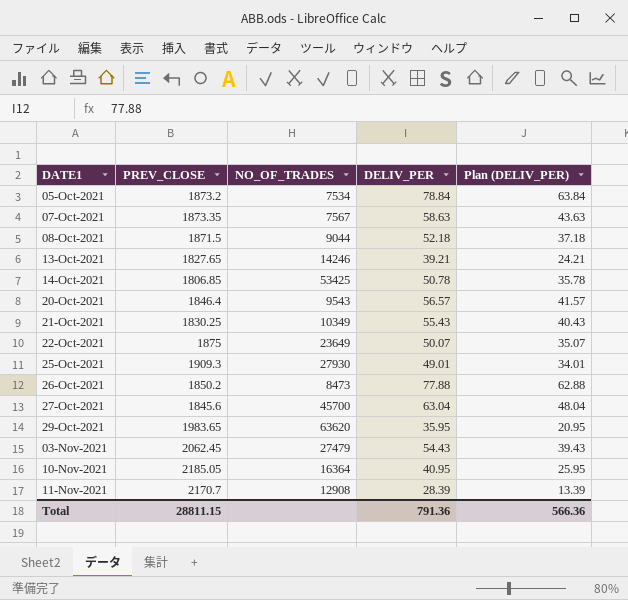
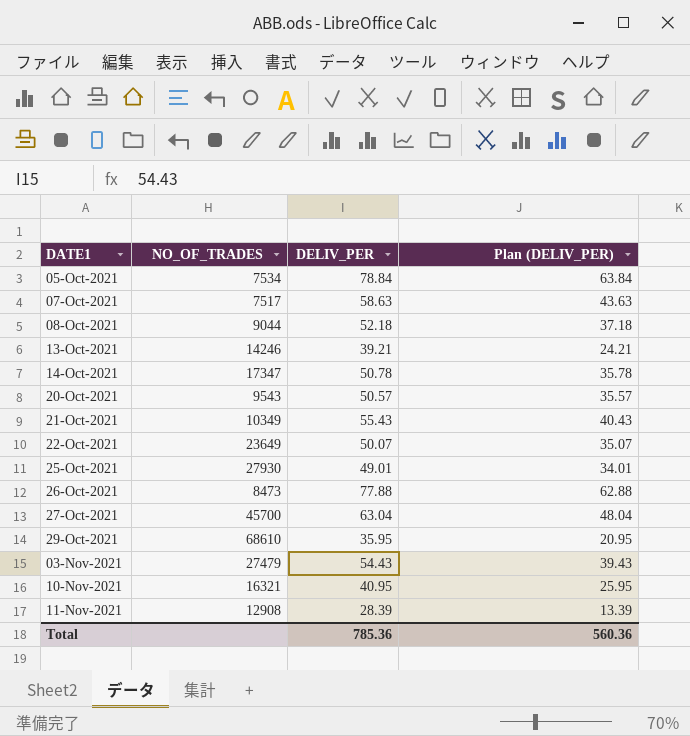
column PREV_CLOSE | position: 2 -> none
07-Oct-2021 | NO_OF_TRADES: 7567 -> 7517
14-Oct-2021 | NO_OF_TRADES: 53425 -> 17347
20-Oct-2021 | DELIV_PER: 56.57 -> 50.57
20-Oct-2021 | Plan (DELIV_PER): 41.57 -> 35.57
29-Oct-2021 | NO_OF_TRADES: 63620 -> 68610
10-Nov-2021 | NO_OF_TRADES: 16364 -> 16321
Total | DELIV_PER: 791.36 -> 785.36
Total | Plan (DELIV_PER): 566.36 -> 560.36

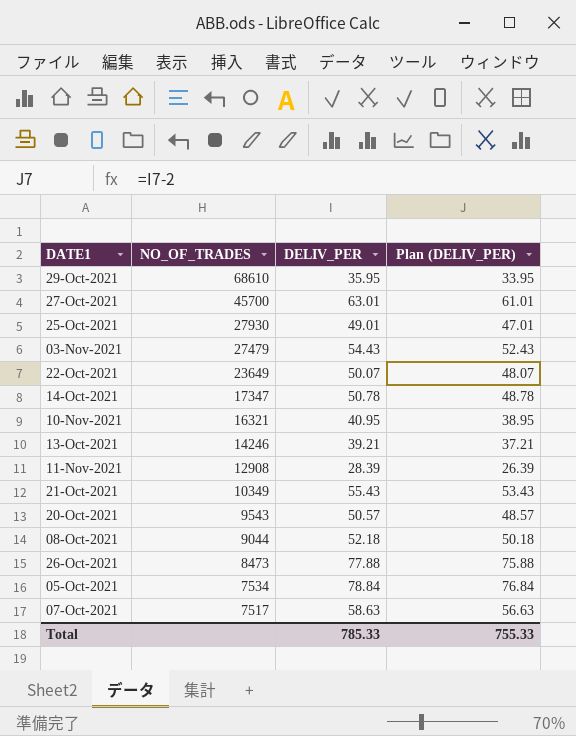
row order: DATE1 ascending -> NO_OF_TRADES descending
column Plan (DELIV_PER) | formula: [DELIV_PER] - 15 -> [DELIV_PER] - 2
27-Oct-2021 | DELIV_PER: 63.04 -> 63.01
Total | DELIV_PER: 785.36 -> 785.33
Total | Plan (DELIV_PER): 560.36 -> 755.33

